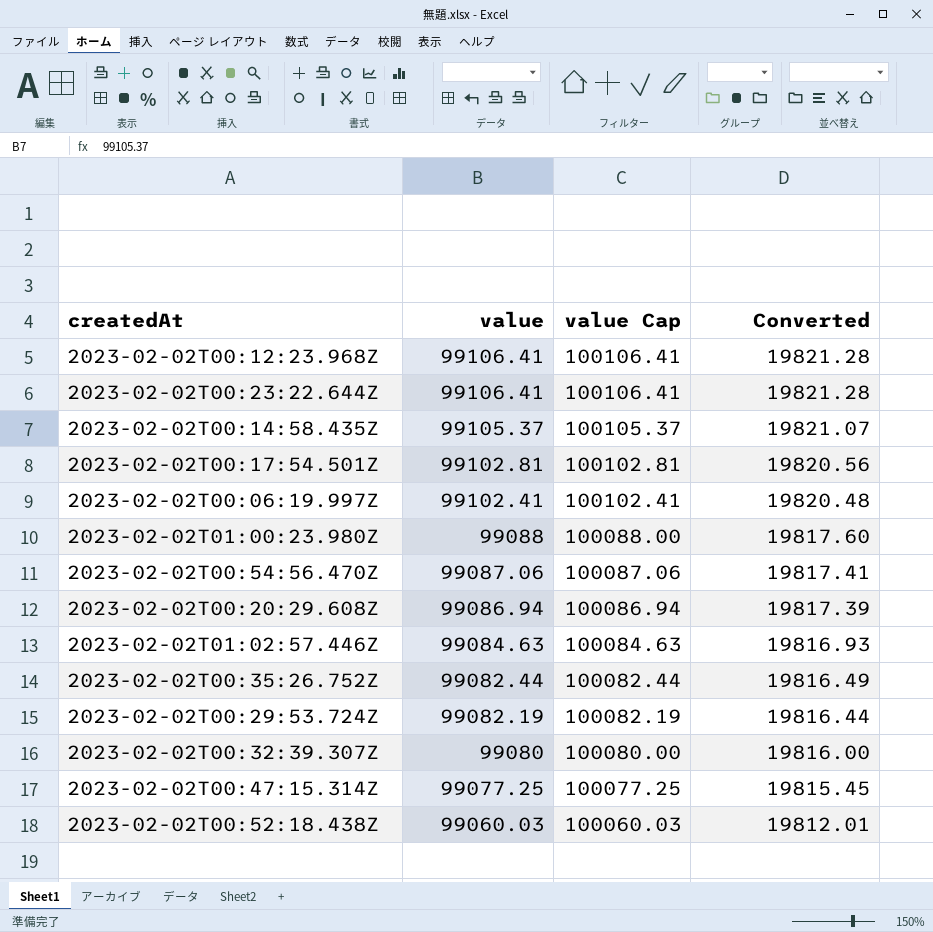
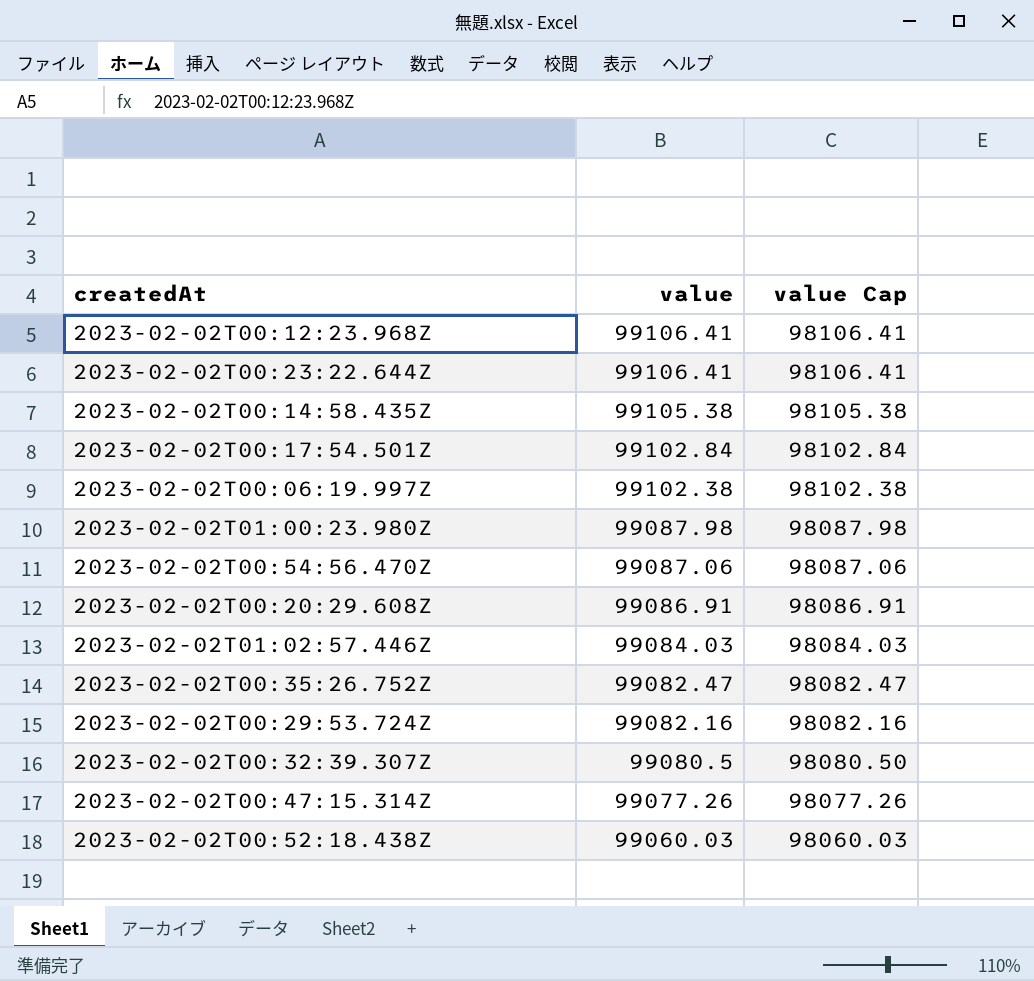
column Converted | formula: [value] * 0.2 -> none
column value Cap | formula: [value] + 1000 -> [value] - 1000
2023-02-02T00:14:58.435Z | value: 99105.37 -> 99105.38
2023-02-02T00:17:54.501Z | value: 99102.81 -> 99102.84
2023-02-02T00:06:19.997Z | value: 99102.41 -> 99102.38
2023-02-02T01:00:23.980Z | value: 99088 -> 99087.98
2023-02-02T00:20:29.608Z | value: 99086.94 -> 99086.91
2023-02-02T01:02:57.446Z | value: 99084.63 -> 99084.03
2023-02-02T00:35:26.752Z | value: 99082.44 -> 99082.47
2023-02-02T00:29:53.724Z | value: 99082.19 -> 99082.16
2023-02-02T00:32:39.307Z | value: 99080 -> 99080.5
2023-02-02T00:47:15.314Z | value: 99077.25 -> 99077.26

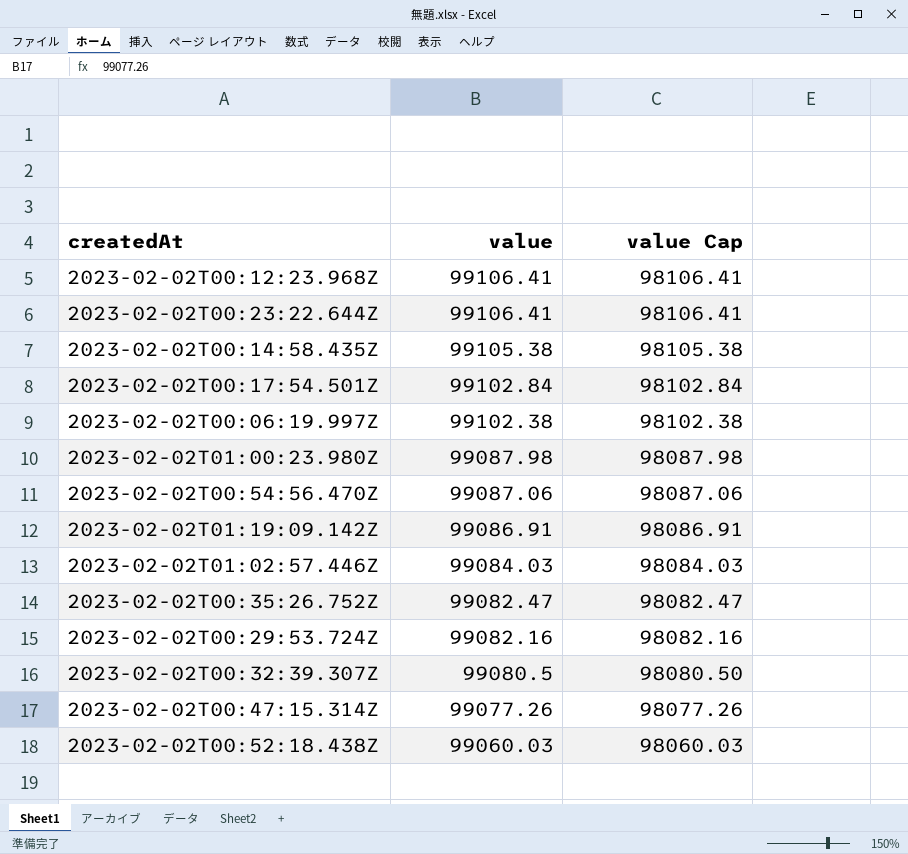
row 2023-02-02T00:20:29.608Z: 99086.91 | 98086.91 -> none
row 2023-02-02T01:19:09.142Z: none -> 99086.91 | 98086.91

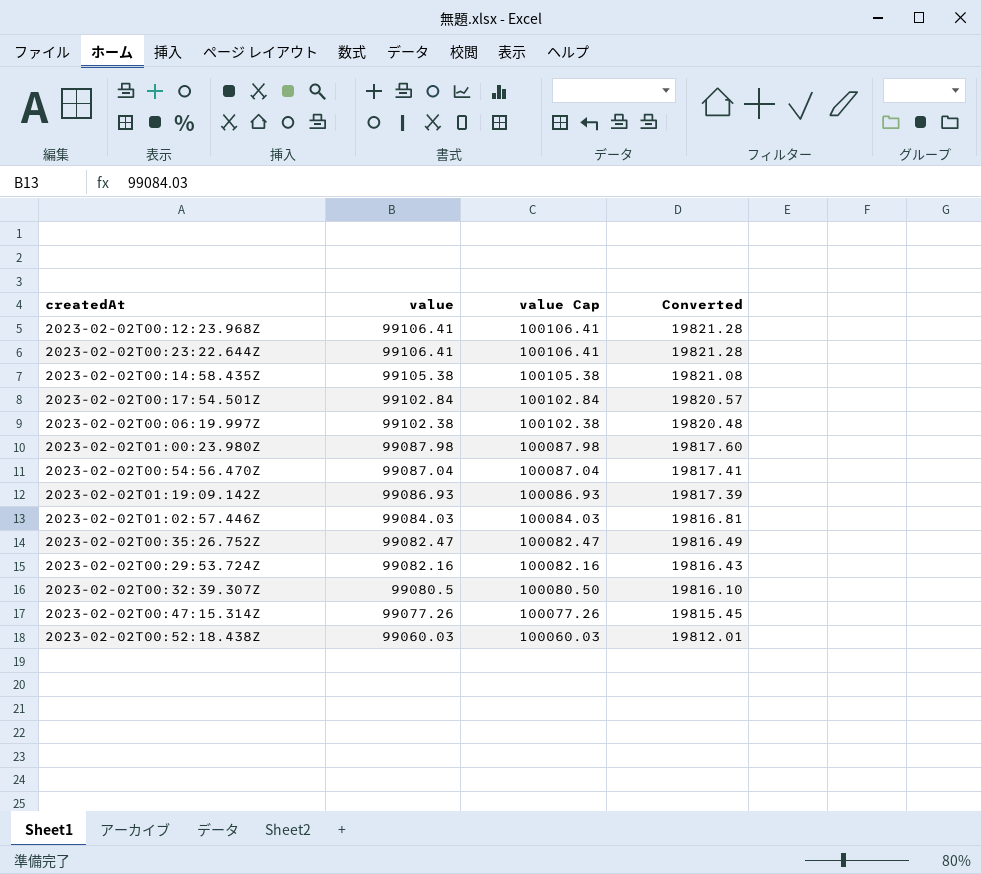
column value Cap | formula: [value] - 1000 -> [value] + 1000
column Converted | formula: none -> [value] * 0.2
2023-02-02T00:54:56.470Z | value: 99087.06 -> 99087.04
2023-02-02T01:19:09.142Z | value: 99086.91 -> 99086.93

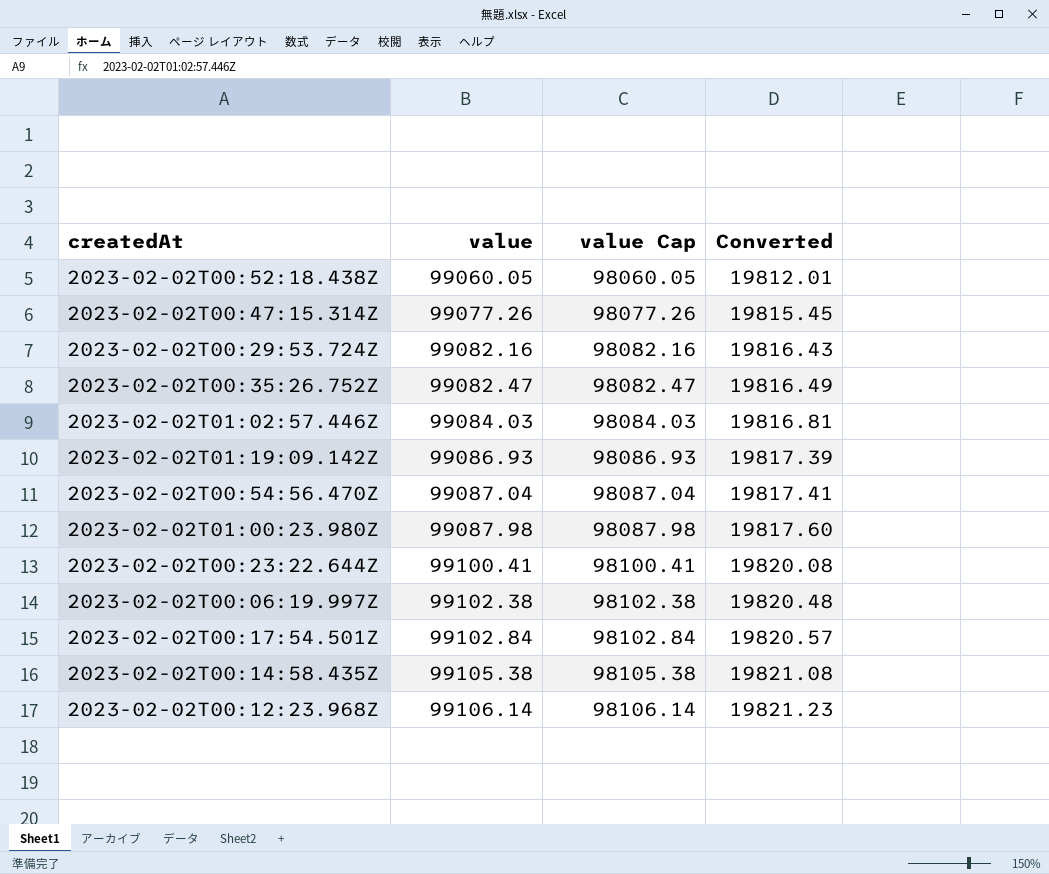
row order: value descending -> value ascending
column value Cap | formula: [value] + 1000 -> [value] - 1000
row 2023-02-02T00:32:39.307Z: 99080.5 | 100080.50 | 19816.10 -> none
2023-02-02T00:52:18.438Z | value: 99060.03 -> 99060.05
2023-02-02T00:23:22.644Z | value: 99106.41 -> 99100.41
2023-02-02T00:23:22.644Z | Converted: 19821.28 -> 19820.08
2023-02-02T00:12:23.968Z | value: 99106.41 -> 99106.14
2023-02-02T00:12:23.968Z | Converted: 19821.28 -> 19821.23

